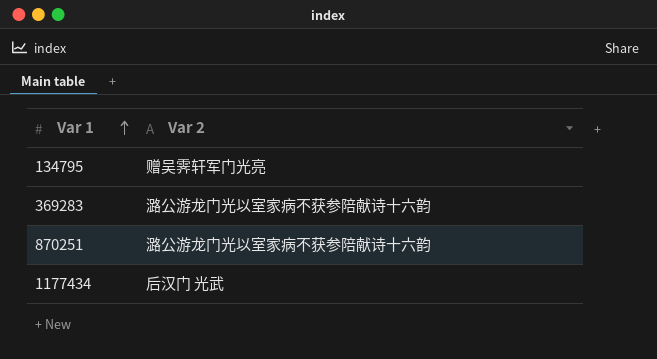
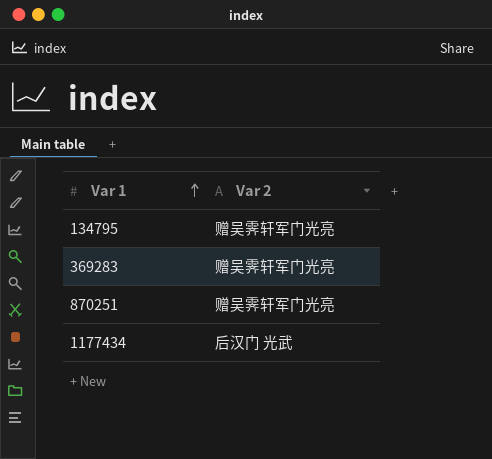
369283 | Var 2: 潞公游龙门光以室家病不获参陪献诗十六韵 -> 赠吴霁轩军门光亮
870251 | Var 2: 潞公游龙门光以室家病不获参陪献诗十六韵 -> 赠吴霁轩军门光亮

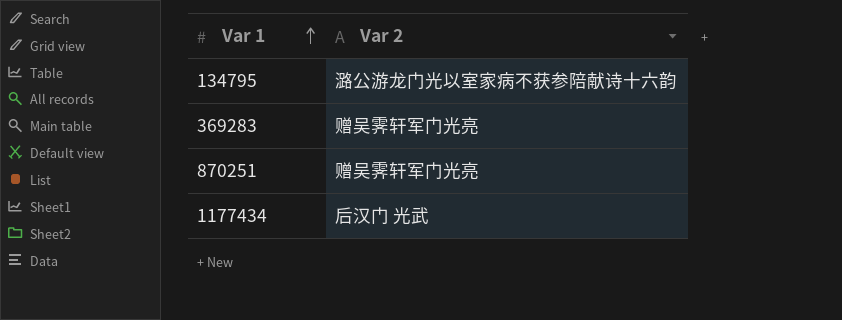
134795 | Var 2: 赠吴霁轩军门光亮 -> 潞公游龙门光以室家病不获参陪献诗十六韵

